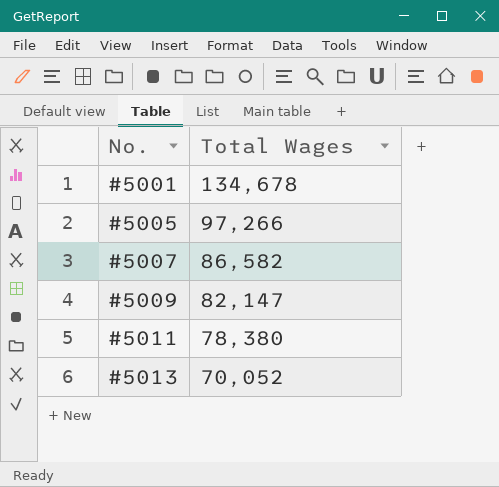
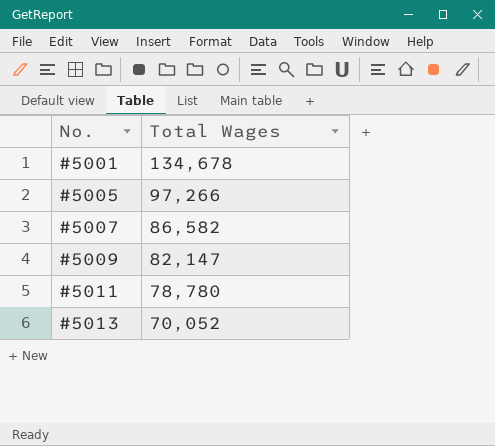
#5011 | Total Wages: 78,380 -> 78,780

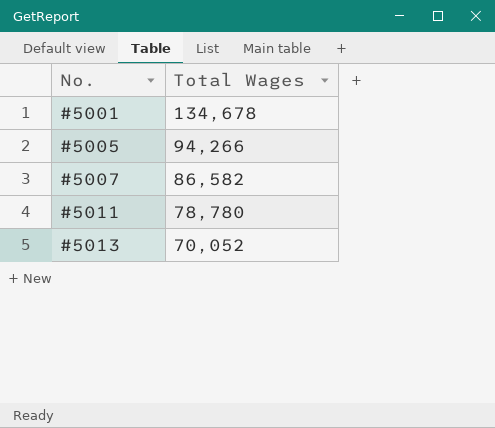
row #5009: 82,147 -> none
#5005 | Total Wages: 97,266 -> 94,266

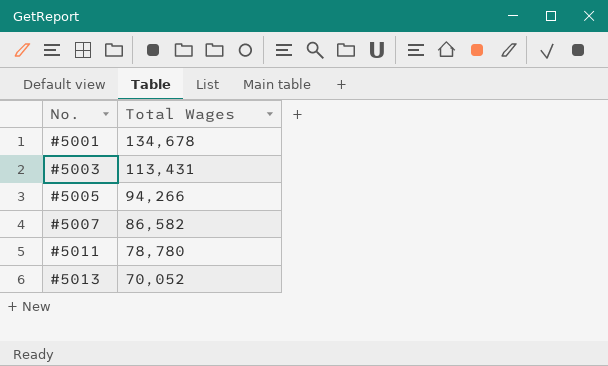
row #5003: none -> 113,431

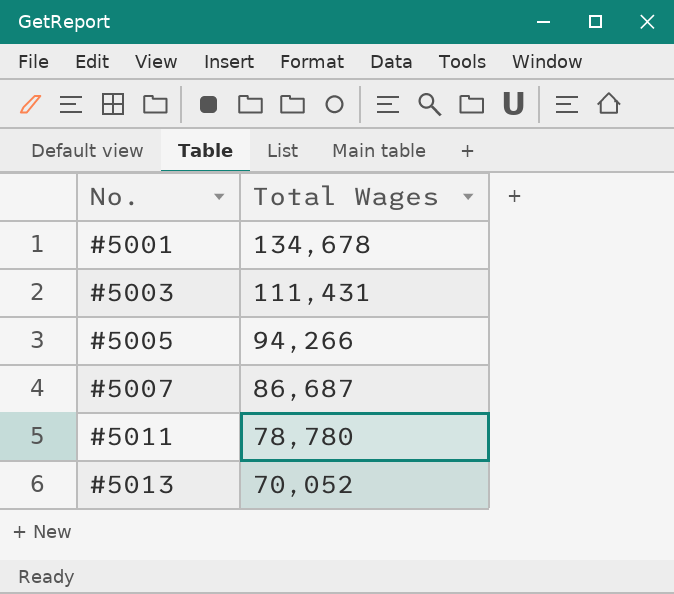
#5003 | Total Wages: 113,431 -> 111,431
#5007 | Total Wages: 86,582 -> 86,687

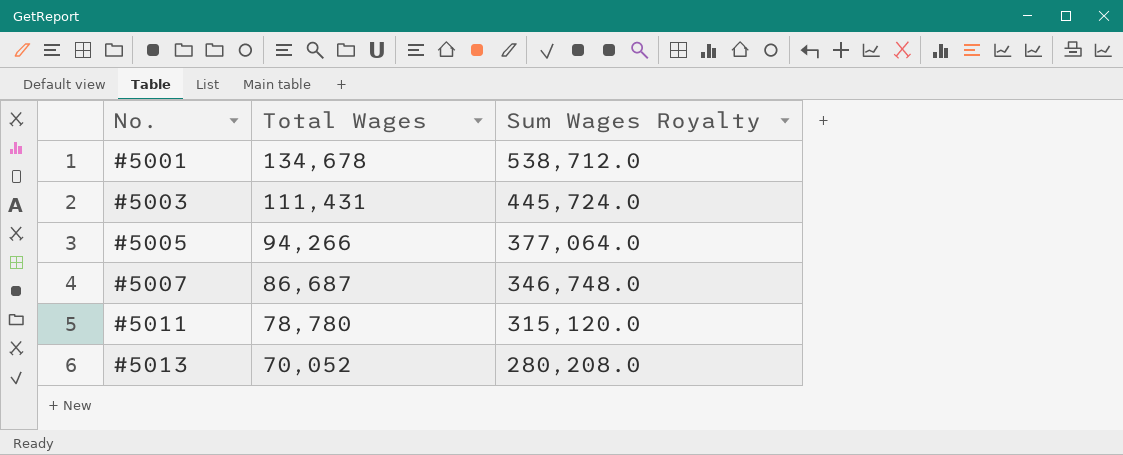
column Sum Wages Royalty | formula: none -> [Total Wages] * 4

